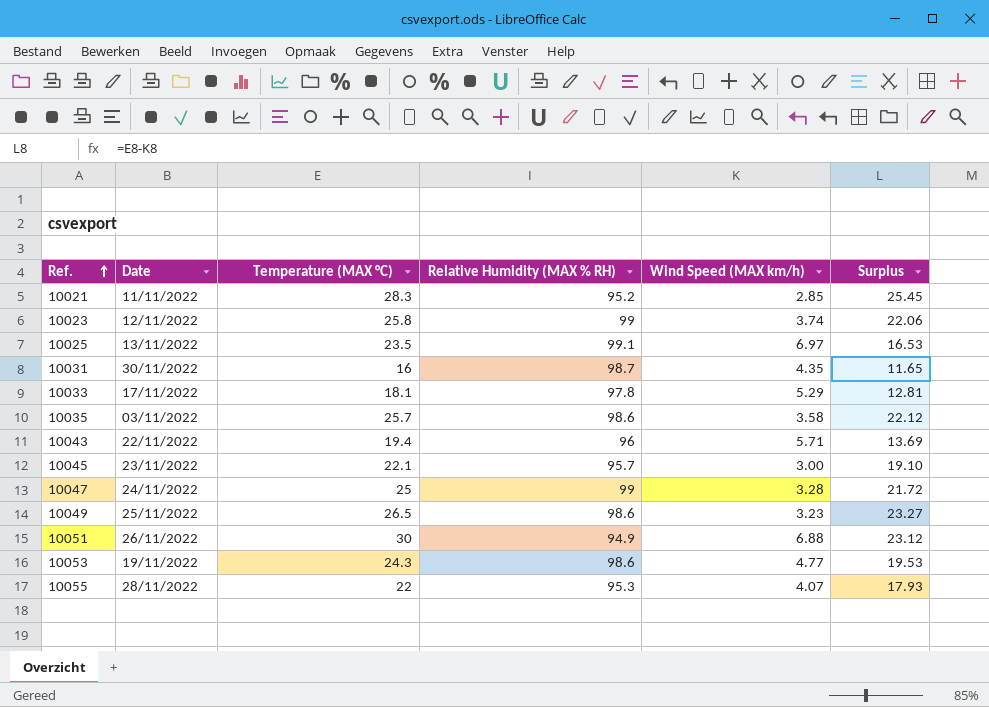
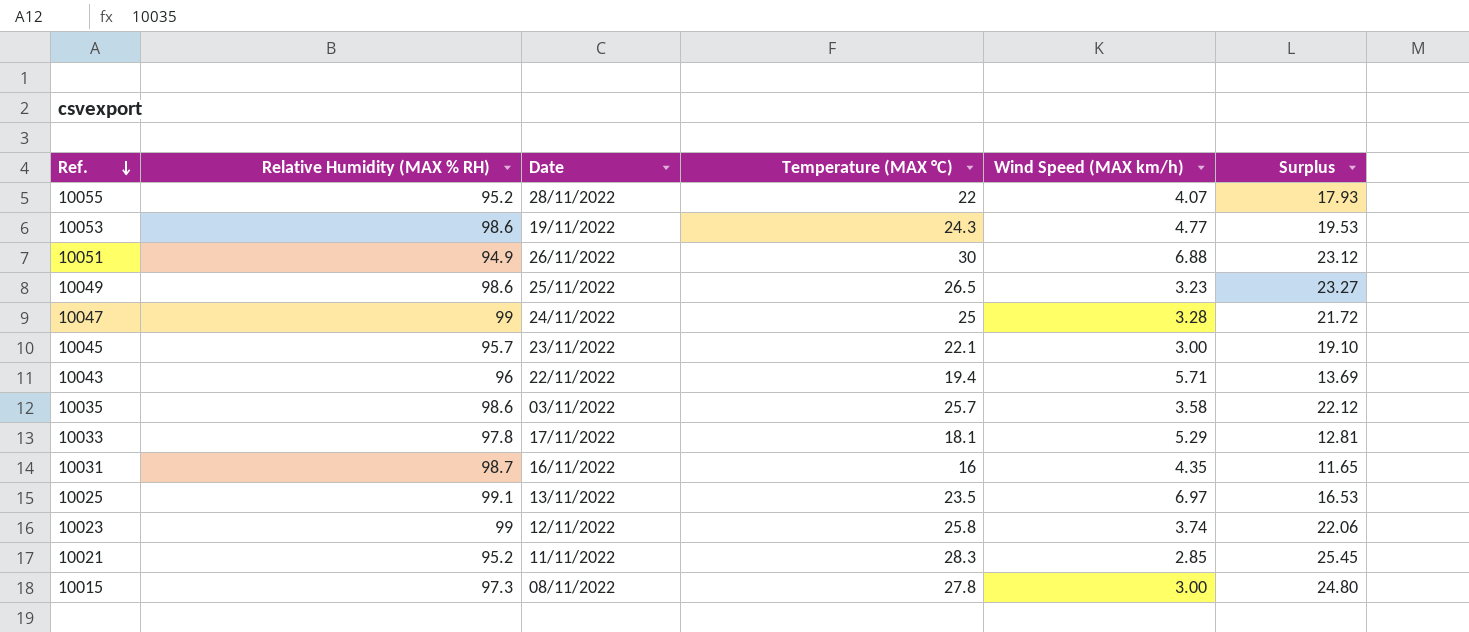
row order: Ref. ascending -> Ref. descending
column Relative Humidity (MAX % RH) | position: 4 -> 2
10055 | Relative Humidity (MAX % RH): 95.3 -> 95.2
10031 | Date: 30/11/2022 -> 16/11/2022
row 10015: none -> 97.3 | 08/11/2022 | 27.8 | 3.00 | 24.80

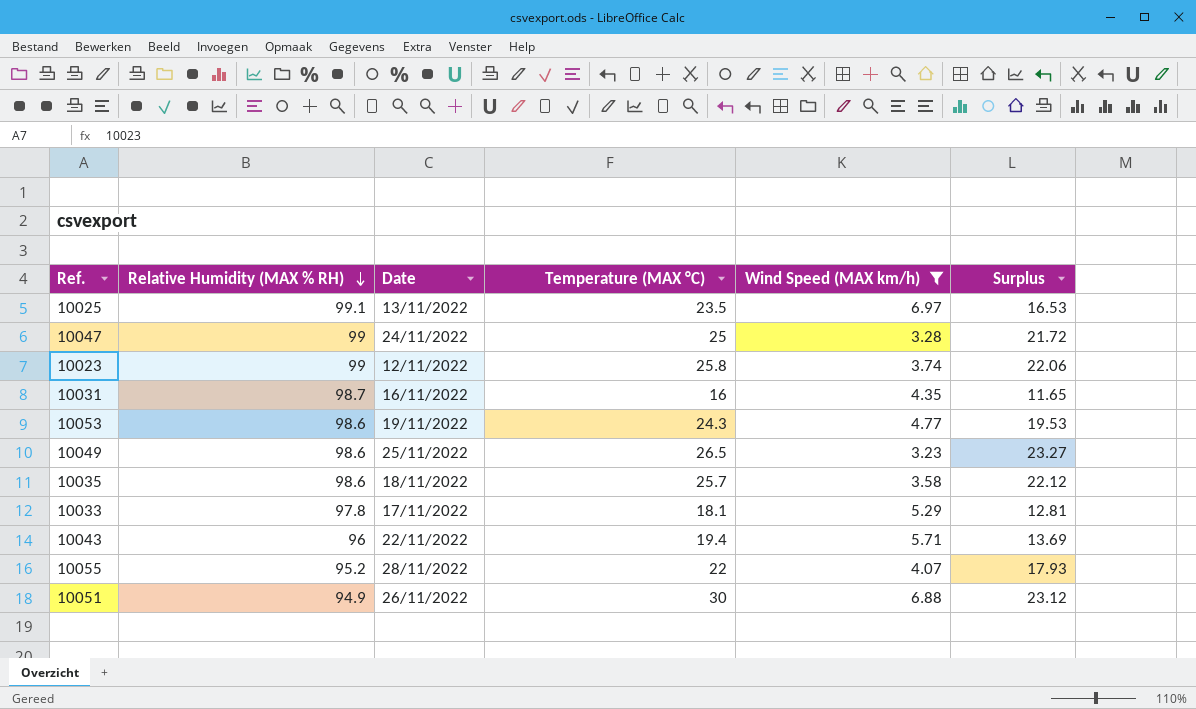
filter: none -> Wind Speed (MAX km/h) >= 3.23
row order: Ref. descending -> Relative Humidity (MAX % RH) descending
10035 | Date: 03/11/2022 -> 18/11/2022

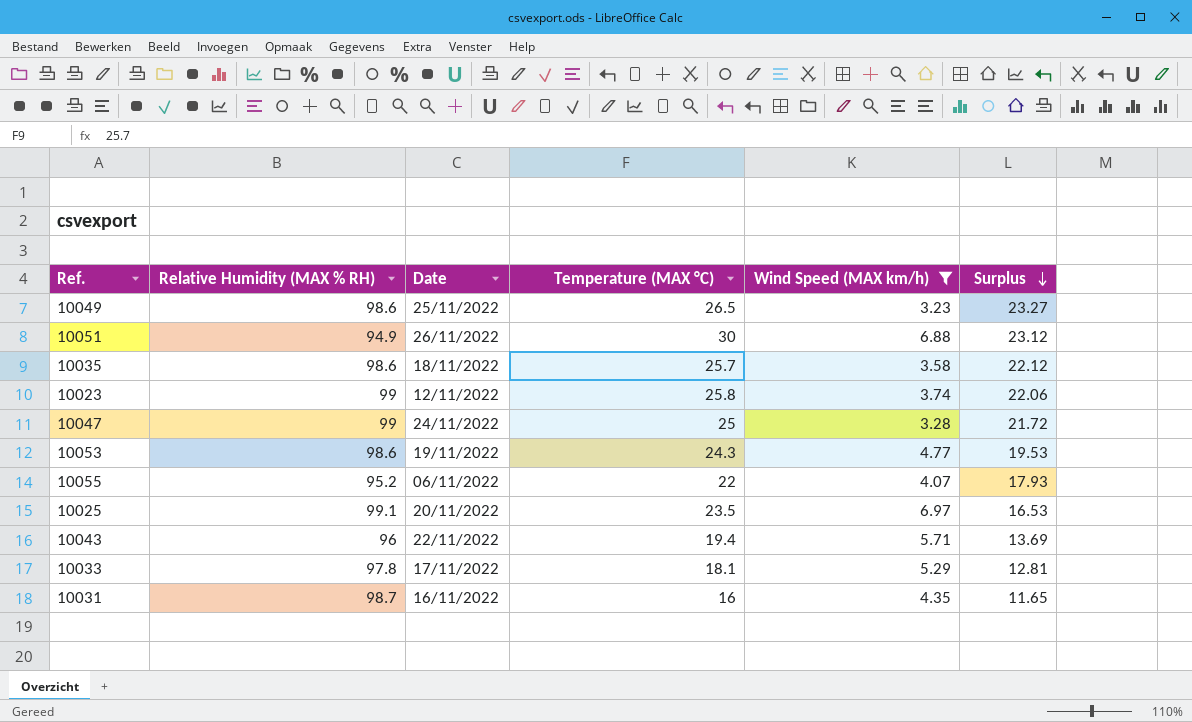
row order: Relative Humidity (MAX % RH) descending -> Surplus descending
10055 | Date: 28/11/2022 -> 06/11/2022
10025 | Date: 13/11/2022 -> 20/11/2022

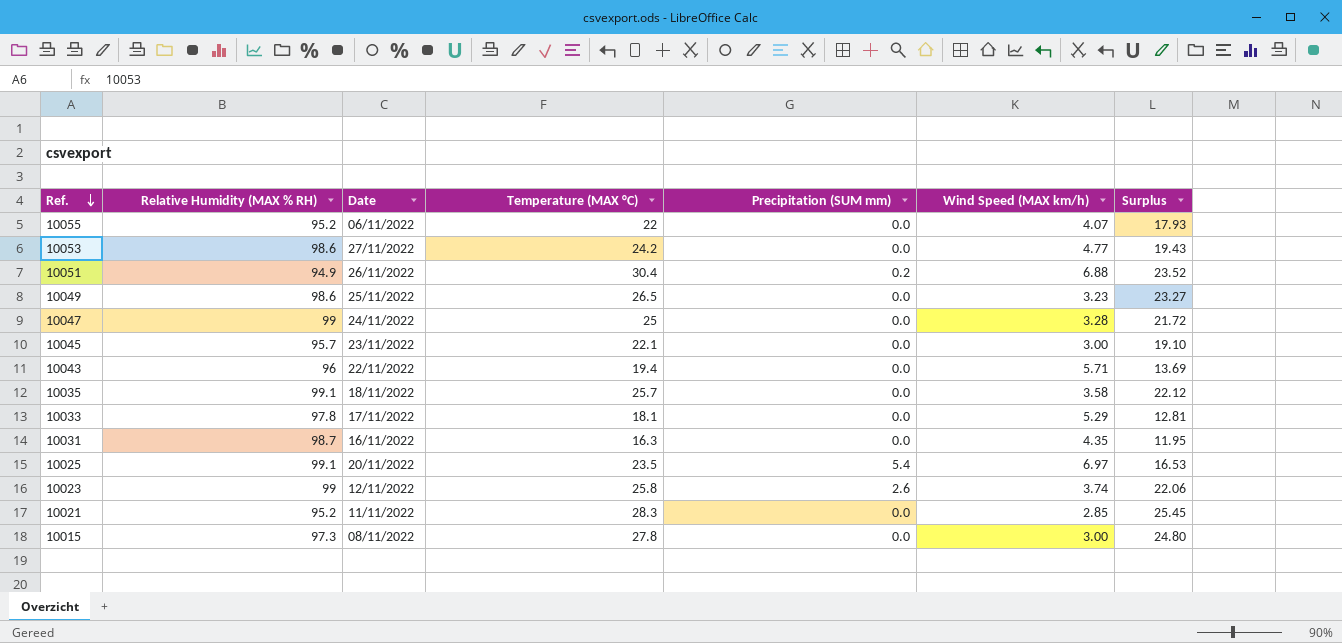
filter: Wind Speed (MAX km/h) >= 3.23 -> none
row order: Surplus descending -> Ref. descending
column Precipitation (SUM mm) | position: none -> 5
10053 | Date: 19/11/2022 -> 27/11/2022
10053 | Temperature (MAX °C): 24.3 -> 24.2
10053 | Surplus: 19.53 -> 19.43
10051 | Temperature (MAX °C): 30 -> 30.4
10051 | Surplus: 23.12 -> 23.52
10035 | Relative Humidity (MAX % RH): 98.6 -> 99.1
10031 | Temperature (MAX °C): 16 -> 16.3
10031 | Surplus: 11.65 -> 11.95

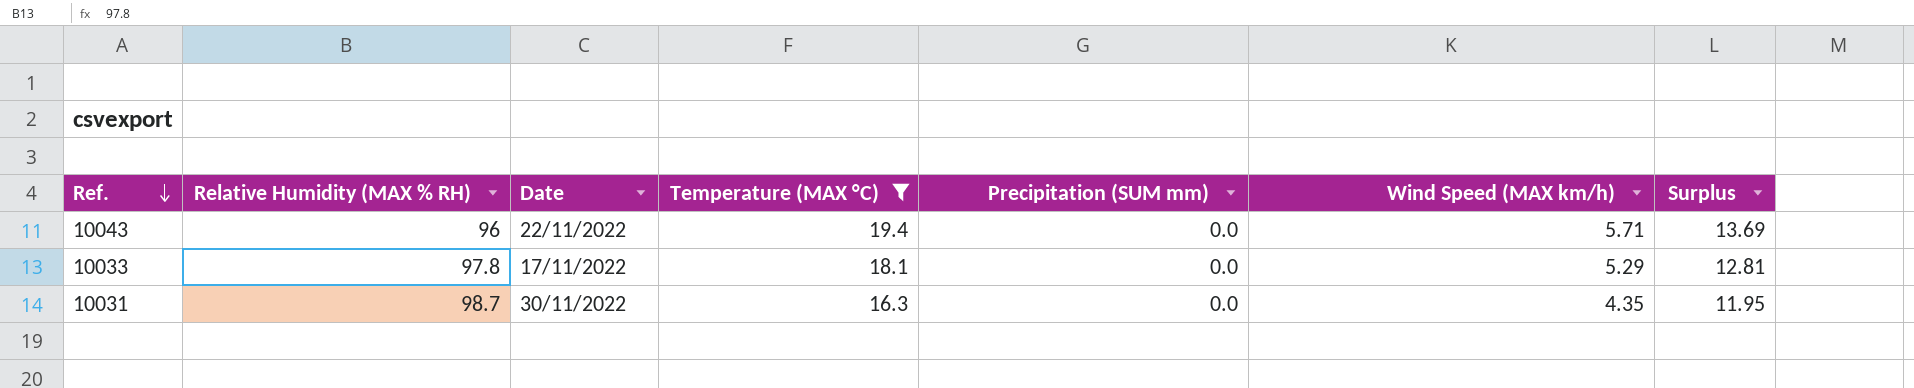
filter: none -> Temperature (MAX °C) <= 19.4
10031 | Date: 16/11/2022 -> 30/11/2022

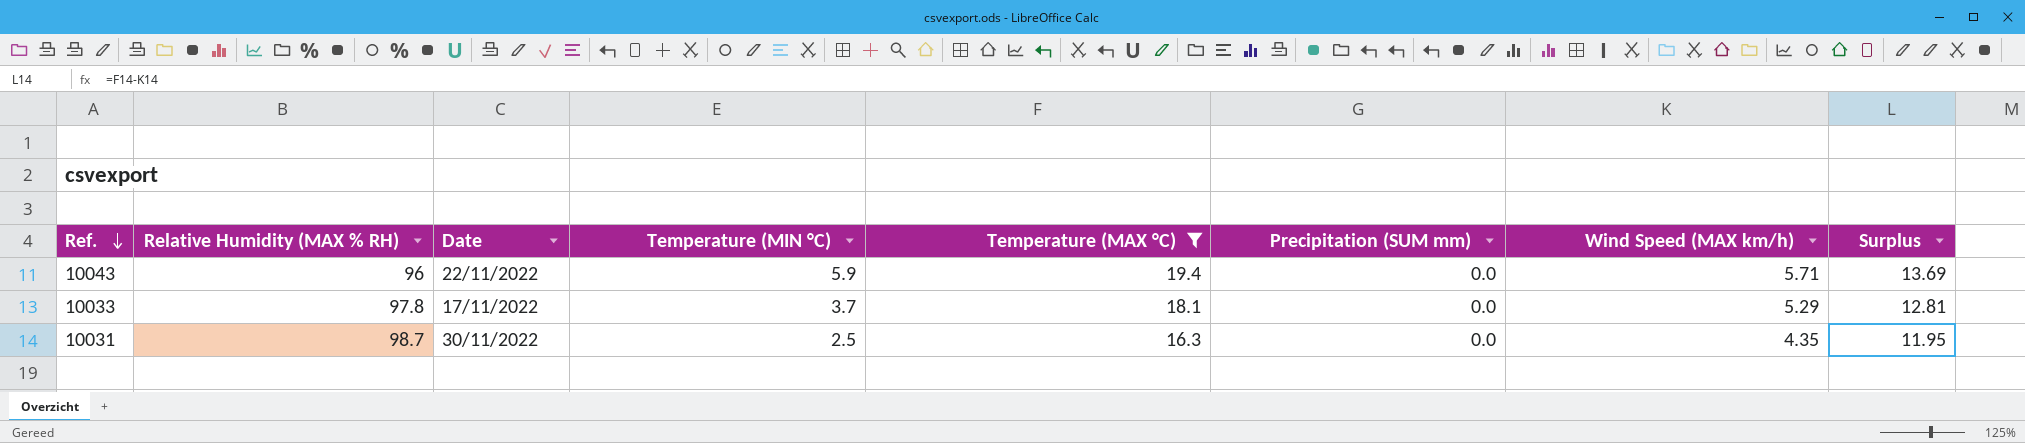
column Temperature (MIN °C) | position: none -> 4

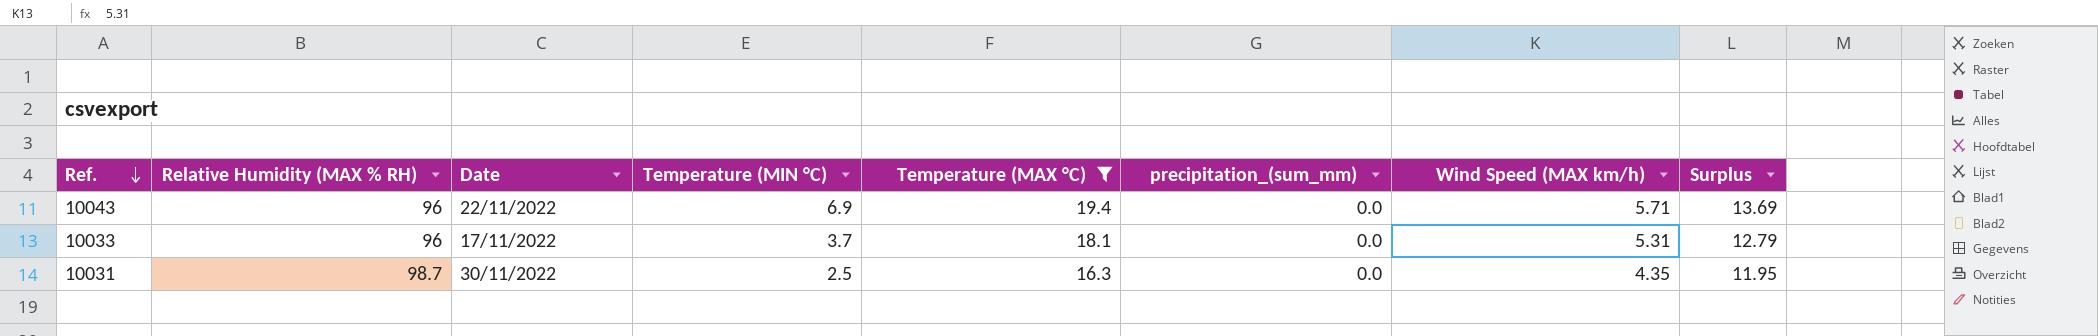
column name: Precipitation (SUM mm) -> precipitation_(sum_mm)
10043 | Temperature (MIN °C): 5.9 -> 6.9
10033 | Relative Humidity (MAX % RH): 97.8 -> 96
10033 | Wind Speed (MAX km/h): 5.29 -> 5.31
10033 | Surplus: 12.81 -> 12.79

